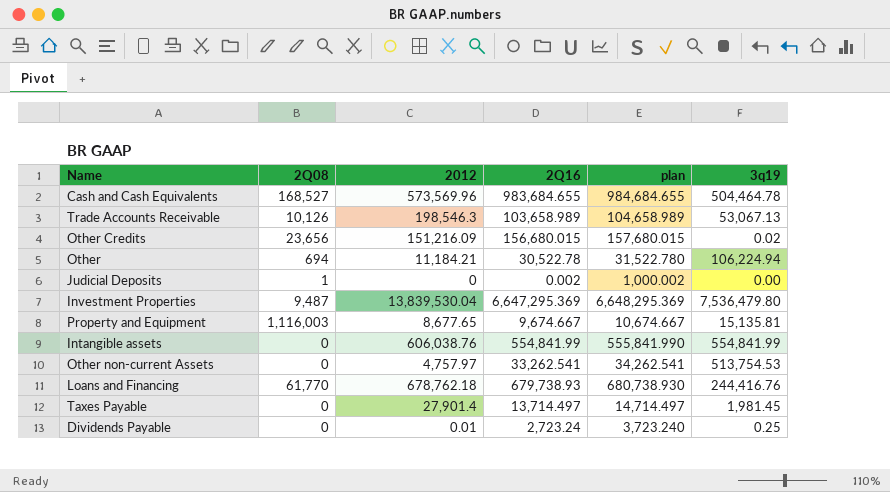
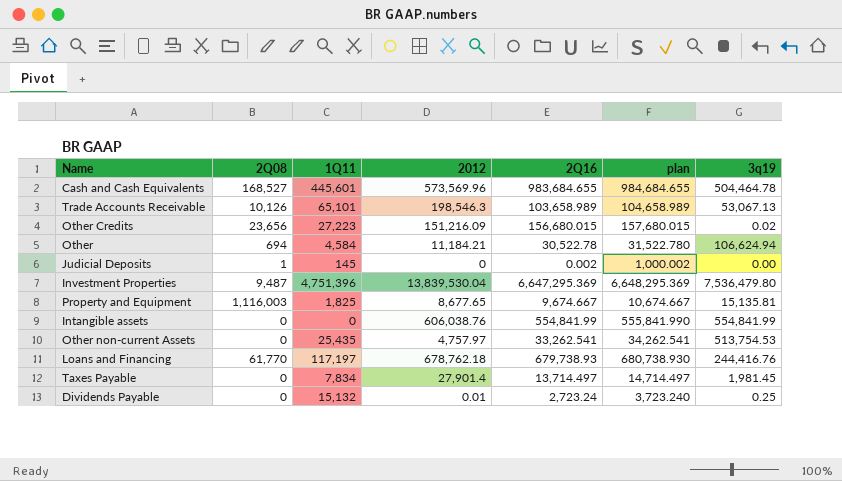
column 1Q11 | position: none -> 3
Other | 3q19: 106,224.94 -> 106,624.94

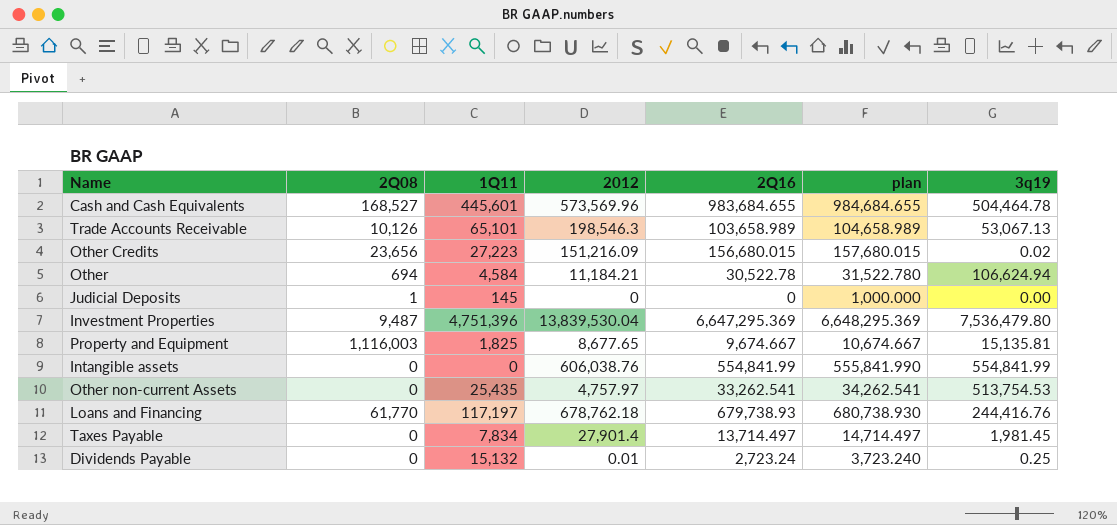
Judicial Deposits | 2Q16: 0.002 -> 0
Judicial Deposits | plan: 1,000.002 -> 1,000.000

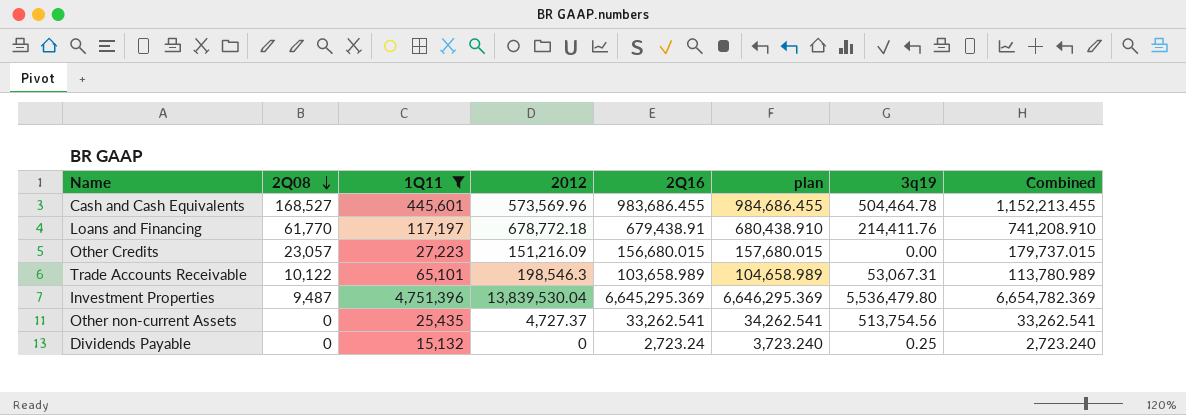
filter: none -> 1Q11 >= 15,132
row order: none -> 2Q08 descending
column Combined | formula: none -> [2Q08] + [2Q16]
Cash and Cash Equivalents | 2Q16: 983,684.655 -> 983,686.455
Cash and Cash Equivalents | plan: 984,684.655 -> 984,686.455
Loans and Financing | 2012: 678,762.18 -> 678,772.18
Loans and Financing | 2Q16: 679,738.93 -> 679,438.91
Loans and Financing | plan: 680,738.930 -> 680,438.910
Loans and Financing | 3q19: 244,416.76 -> 214,411.76
Other Credits | 2Q08: 23,656 -> 23,057
Other Credits | 3q19: 0.02 -> 0.00
Trade Accounts Receivable | 2Q08: 10,126 -> 10,122
Trade Accounts Receivable | 3q19: 53,067.13 -> 53,067.31
Investment Properties | 2Q16: 6,647,295.369 -> 6,645,295.369
Investment Properties | plan: 6,648,295.369 -> 6,646,295.369
Investment Properties | 3q19: 7,536,479.80 -> 5,536,479.80
Other non-current Assets | 2012: 4,757.97 -> 4,727.37
Other non-current Assets | 3q19: 513,754.53 -> 513,754.56
Dividends Payable | 2012: 0.01 -> 0

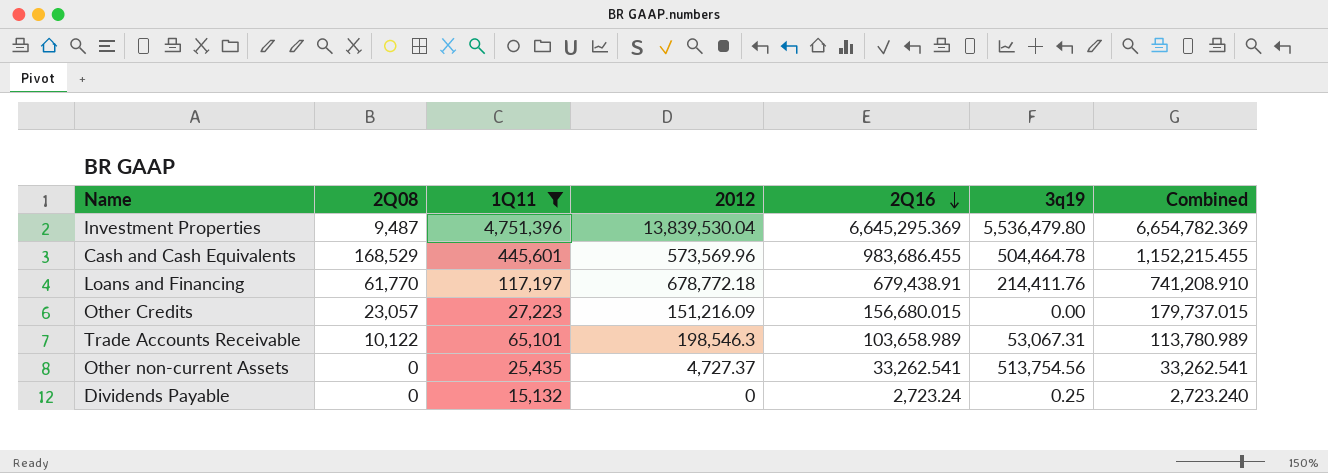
row order: 2Q08 descending -> 2Q16 descending
column plan | formula: [2Q16] + 1000 -> none
Cash and Cash Equivalents | 2Q08: 168,527 -> 168,529
Cash and Cash Equivalents | Combined: 1,152,213.455 -> 1,152,215.455

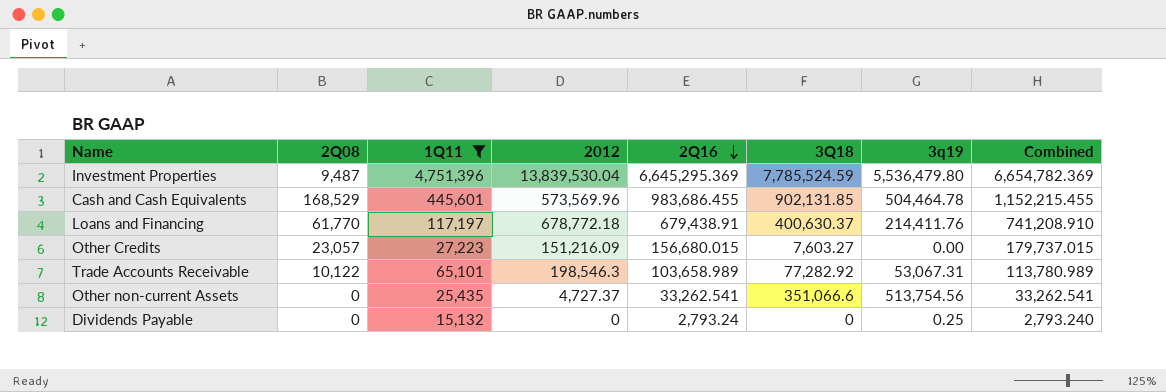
column 3Q18 | position: none -> 6
Dividends Payable | 2Q16: 2,723.24 -> 2,793.24
Dividends Payable | Combined: 2,723.240 -> 2,793.240

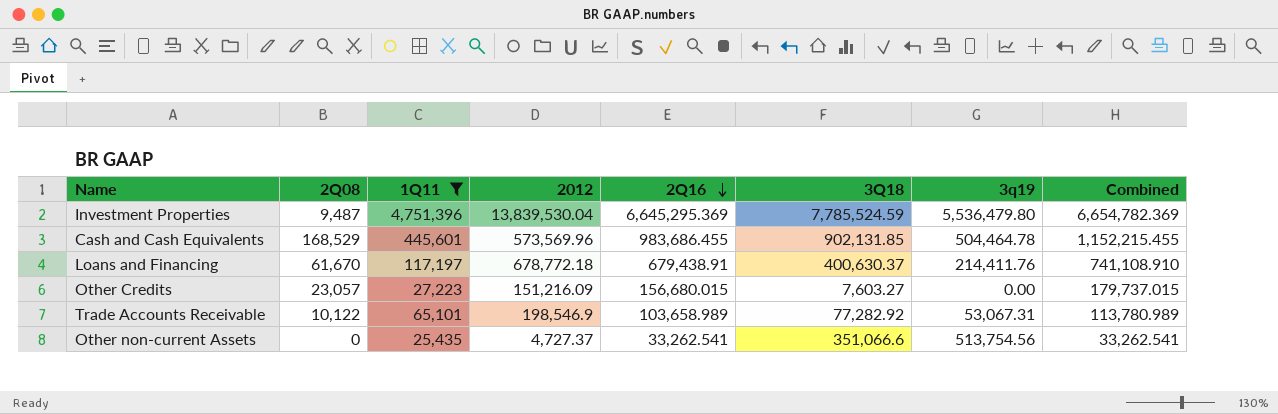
row Dividends Payable: 0 | 15,132 | 0 | 2,793.24 | 0 | 0.25 | 2,793.240 -> none
Loans and Financing | 2Q08: 61,770 -> 61,670
Loans and Financing | Combined: 741,208.910 -> 741,108.910
Trade Accounts Receivable | 2012: 198,546.3 -> 198,546.9

